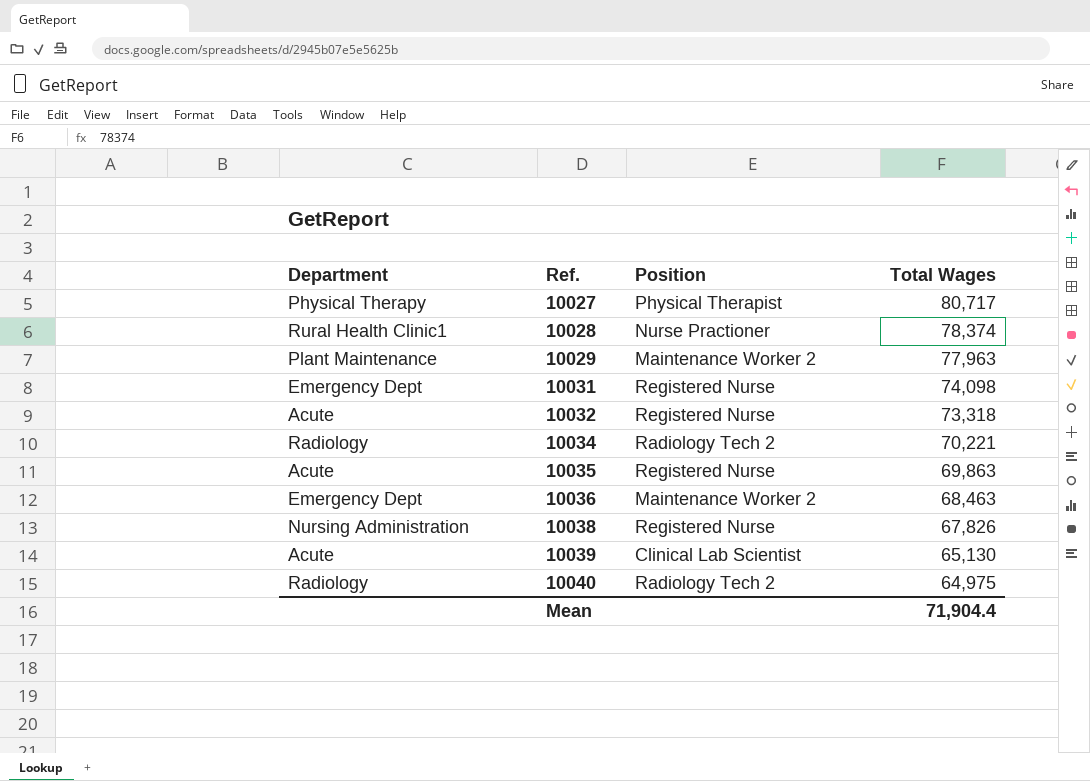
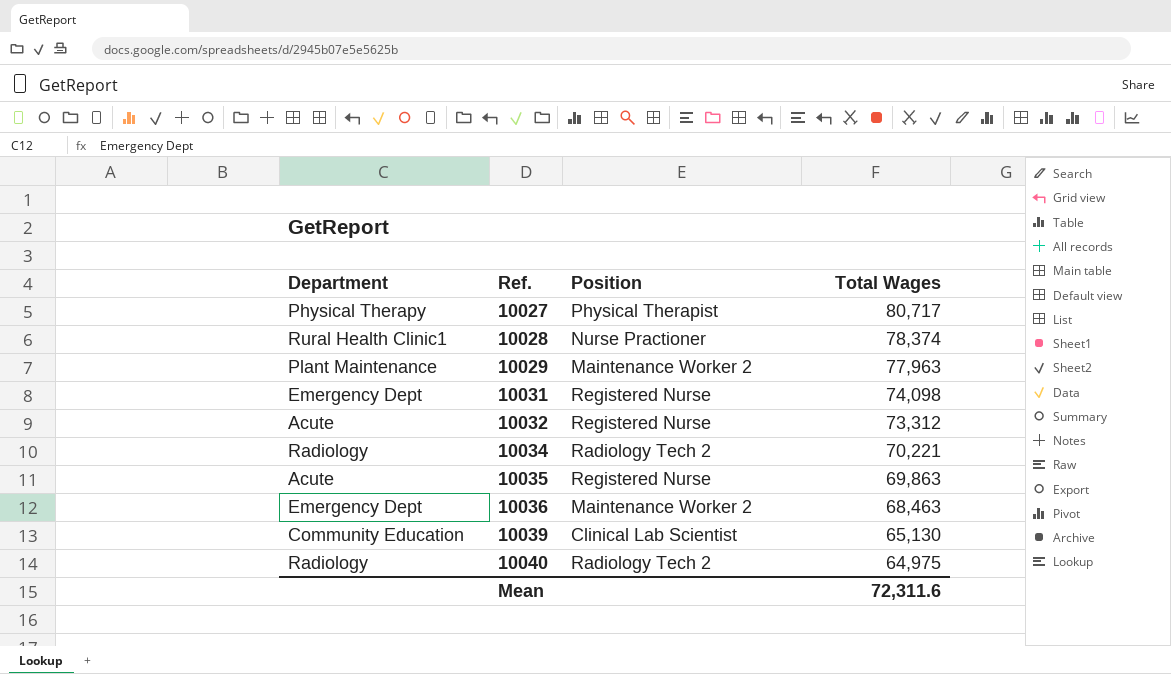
row 10038: Nursing Administration | Registered Nurse | 67,826 -> none
10032 | Total Wages: 73,318 -> 73,312
10039 | Department: Acute -> Community Education
Mean | Total Wages: 71,904.4 -> 72,311.6

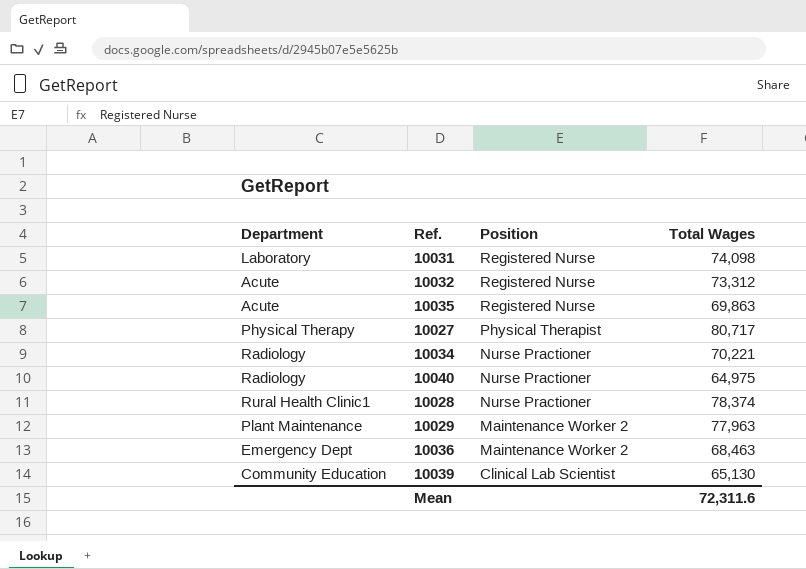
row order: Ref. ascending -> Position descending
10031 | Department: Emergency Dept -> Laboratory
10034 | Position: Radiology Tech 2 -> Nurse Practioner
10040 | Position: Radiology Tech 2 -> Nurse Practioner

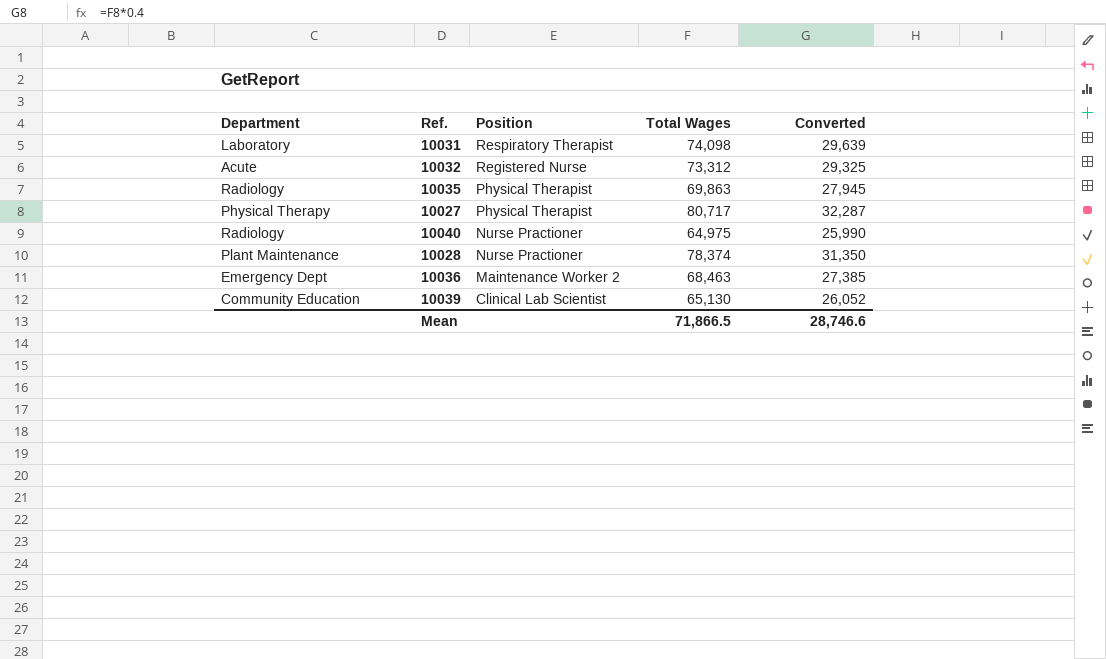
column Converted | formula: none -> [Total Wages] * 0.4
row 10034: Radiology | Nurse Practioner | 70,221 -> none
row 10029: Plant Maintenance | Maintenance Worker 2 | 77,963 -> none
10031 | Position: Registered Nurse -> Respiratory Therapist
10035 | Department: Acute -> Radiology
10035 | Position: Registered Nurse -> Physical Therapist
10028 | Department: Rural Health Clinic1 -> Plant Maintenance
Mean | Total Wages: 72,311.6 -> 71,866.5

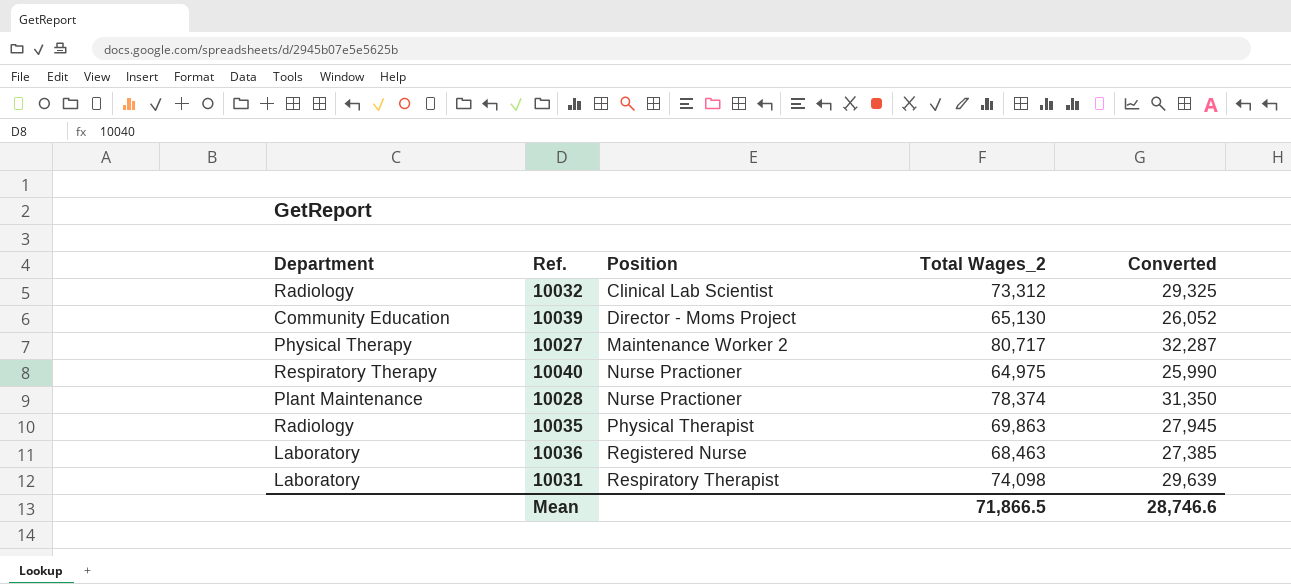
row order: Position descending -> Position ascending
column name: Total Wages -> Total Wages_2
10032 | Department: Acute -> Radiology
10032 | Position: Registered Nurse -> Clinical Lab Scientist
10039 | Position: Clinical Lab Scientist -> Director - Moms Project
10027 | Position: Physical Therapist -> Maintenance Worker 2
10040 | Department: Radiology -> Respiratory Therapy
10036 | Department: Emergency Dept -> Laboratory
10036 | Position: Maintenance Worker 2 -> Registered Nurse

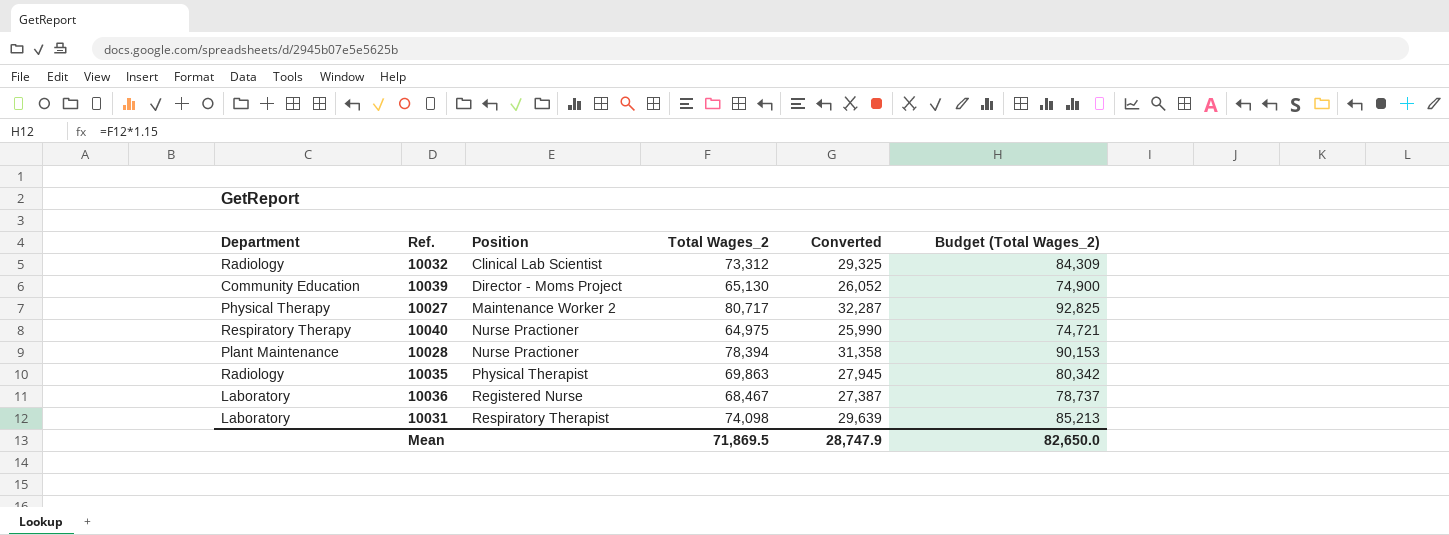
column Budget (Total Wages_2) | formula: none -> [Total Wages_2] * 1.15
10028 | Total Wages_2: 78,374 -> 78,394
10028 | Converted: 31,350 -> 31,358
10036 | Total Wages_2: 68,463 -> 68,467
10036 | Converted: 27,385 -> 27,387
Mean | Total Wages_2: 71,866.5 -> 71,869.5
Mean | Converted: 28,746.6 -> 28,747.9

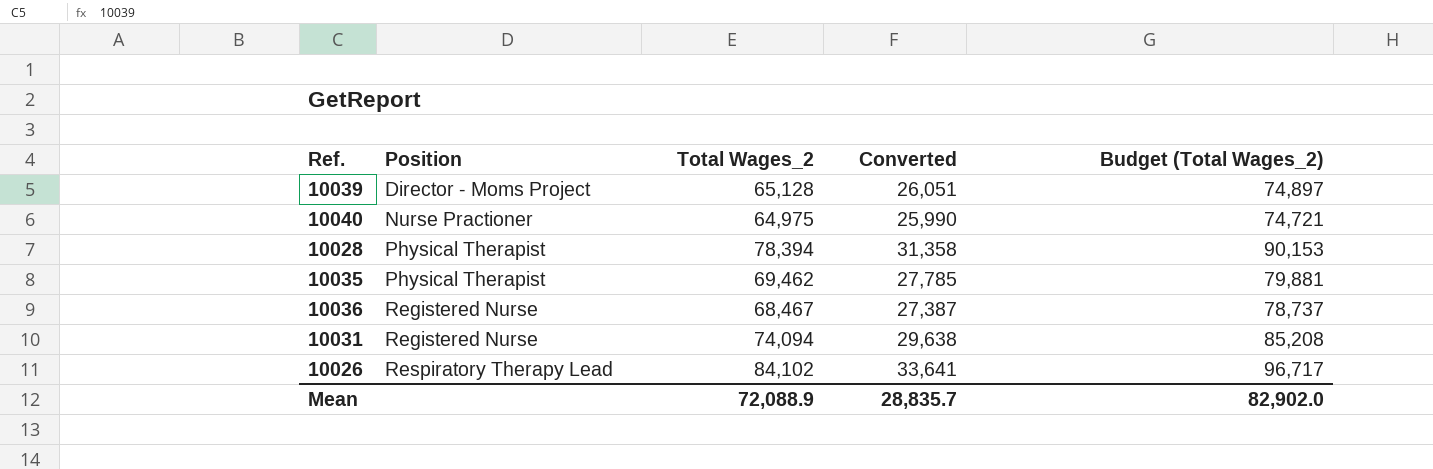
column Department | position: 1 -> none
row 10032: Radiology | Clinical Lab Scientist | 73,312 | 29,325 | 84,309 -> none
row 10027: Physical Therapy | Maintenance Worker 2 | 80,717 | 32,287 | 92,825 -> none
10039 | Total Wages_2: 65,130 -> 65,128
10039 | Converted: 26,052 -> 26,051
10039 | Budget (Total Wages_2): 74,900 -> 74,897
10028 | Position: Nurse Practioner -> Physical Therapist
10035 | Total Wages_2: 69,863 -> 69,462
10035 | Converted: 27,945 -> 27,785
10035 | Budget (Total Wages_2): 80,342 -> 79,881
10031 | Position: Respiratory Therapist -> Registered Nurse
10031 | Total Wages_2: 74,098 -> 74,094
10031 | Converted: 29,639 -> 29,638
10031 | Budget (Total Wages_2): 85,213 -> 85,208
row 10026: none -> Respiratory Therapy Lead | 84,102 | 33,641 | 96,717
Mean | Total Wages_2: 71,869.5 -> 72,088.9
Mean | Converted: 28,747.9 -> 28,835.7
Mean | Budget (Total Wages_2): 82,650.0 -> 82,902.0

